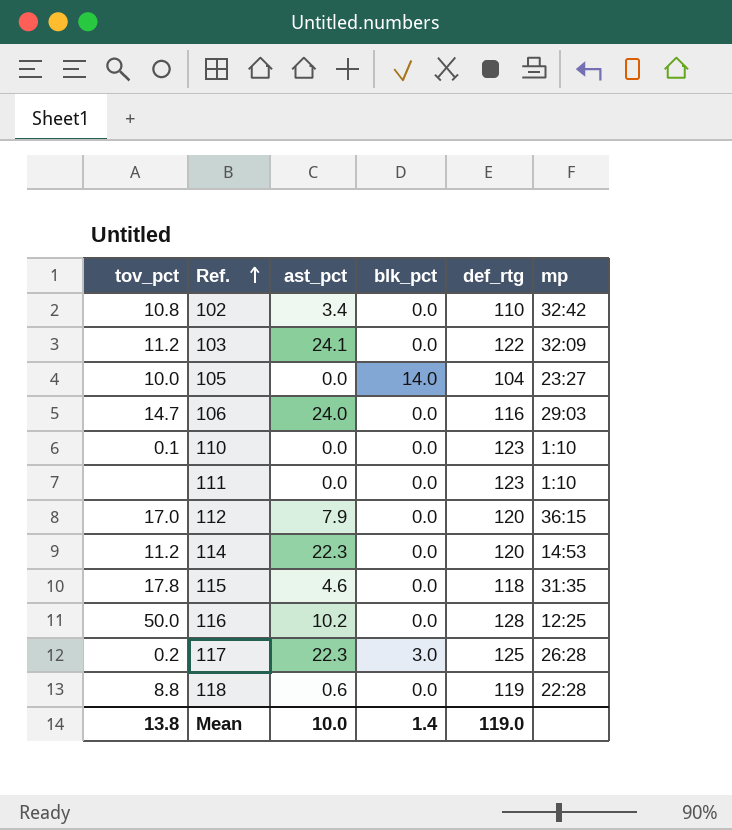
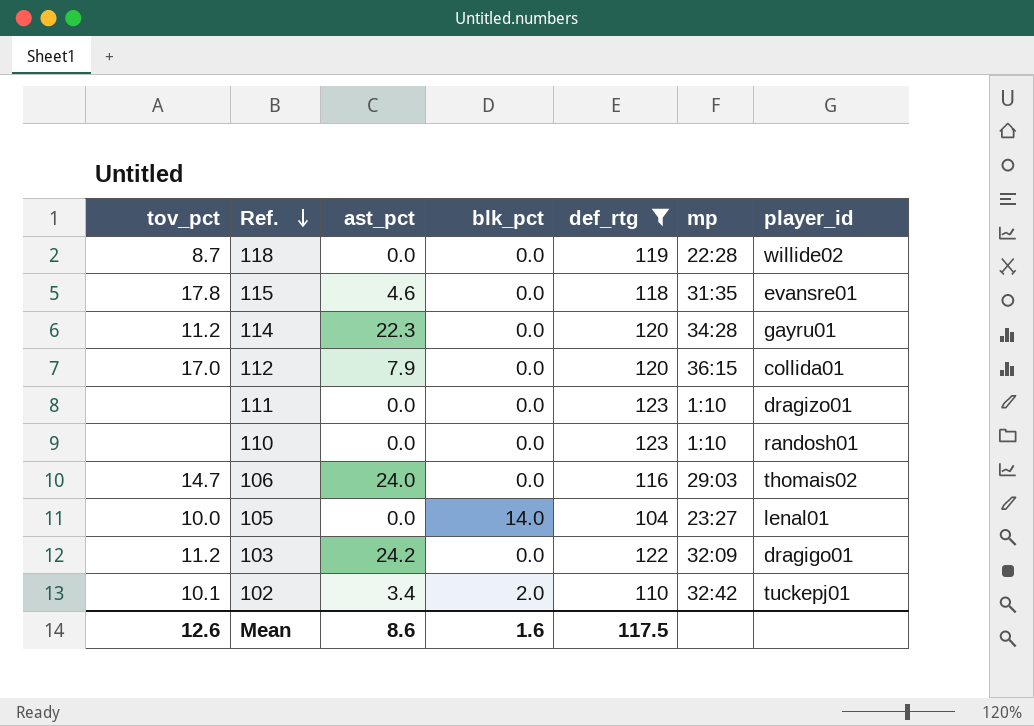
filter: none -> def_rtg <= 123
row order: Ref. ascending -> Ref. descending
column player_id | position: none -> 7
118 | tov_pct: 8.8 -> 8.7
118 | ast_pct: 0.6 -> 0.0
114 | mp: 14:53 -> 34:28
110 | tov_pct: 0.1 -> none
103 | ast_pct: 24.1 -> 24.2
102 | tov_pct: 10.8 -> 10.1
102 | blk_pct: 0.0 -> 2.0
Mean | tov_pct: 13.8 -> 12.6
Mean | ast_pct: 10.0 -> 8.6
Mean | blk_pct: 1.4 -> 1.6
Mean | def_rtg: 119.0 -> 117.5

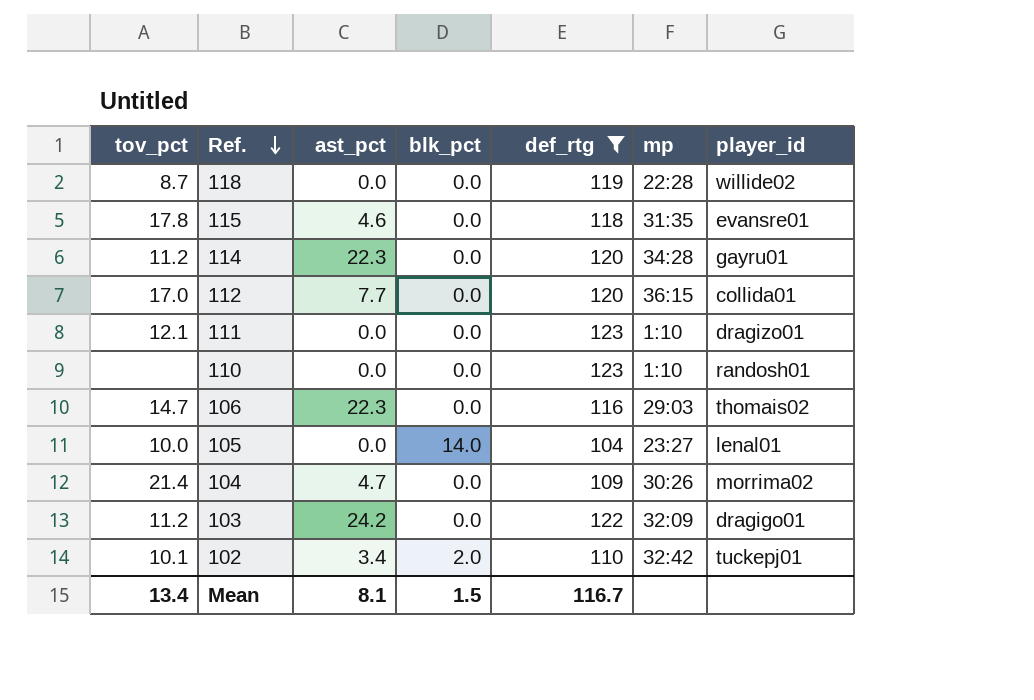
112 | ast_pct: 7.9 -> 7.7
111 | tov_pct: none -> 12.1
106 | ast_pct: 24.0 -> 22.3
row 104: none -> 21.4 | 4.7 | 0.0 | 109 | 30:26 | morrima02
Mean | tov_pct: 12.6 -> 13.4
Mean | ast_pct: 8.6 -> 8.1
Mean | blk_pct: 1.6 -> 1.5
Mean | def_rtg: 117.5 -> 116.7

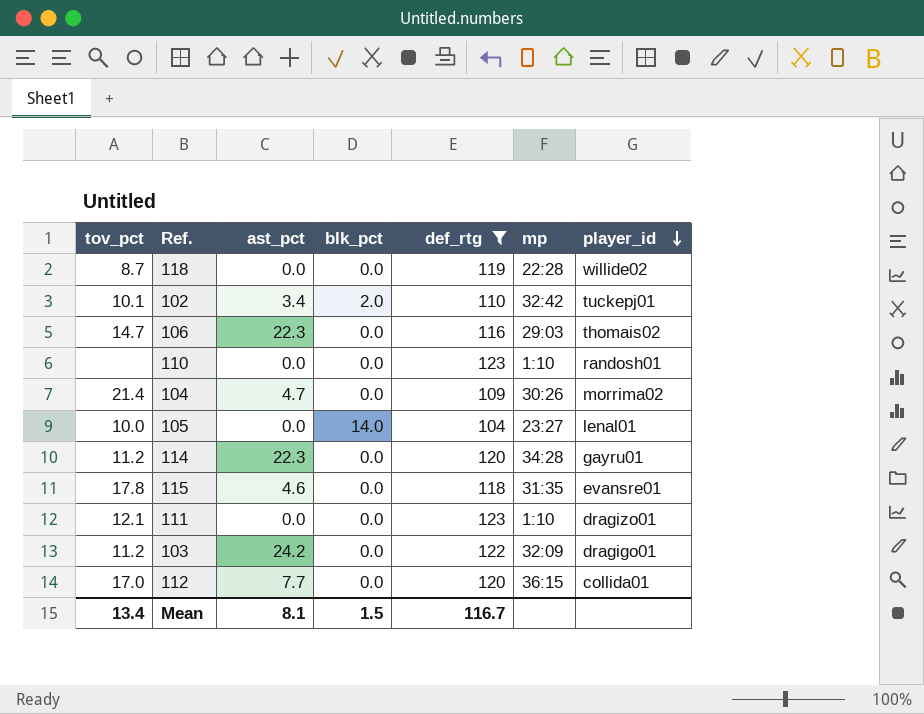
row order: Ref. descending -> player_id descending

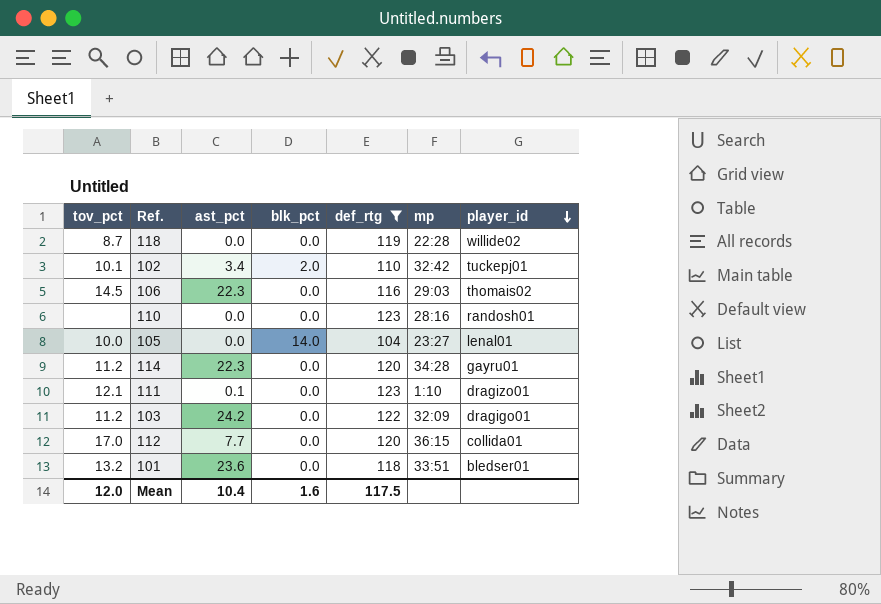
row 104: 21.4 | 4.7 | 0.0 | 109 | 30:26 | morrima02 -> none
row 115: 17.8 | 4.6 | 0.0 | 118 | 31:35 | evansre01 -> none
106 | tov_pct: 14.7 -> 14.5
110 | mp: 1:10 -> 28:16
111 | ast_pct: 0.0 -> 0.1
row 101: none -> 13.2 | 23.6 | 0.0 | 118 | 33:51 | bledser01
Mean | tov_pct: 13.4 -> 12.0
Mean | ast_pct: 8.1 -> 10.4
Mean | blk_pct: 1.5 -> 1.6
Mean | def_rtg: 116.7 -> 117.5

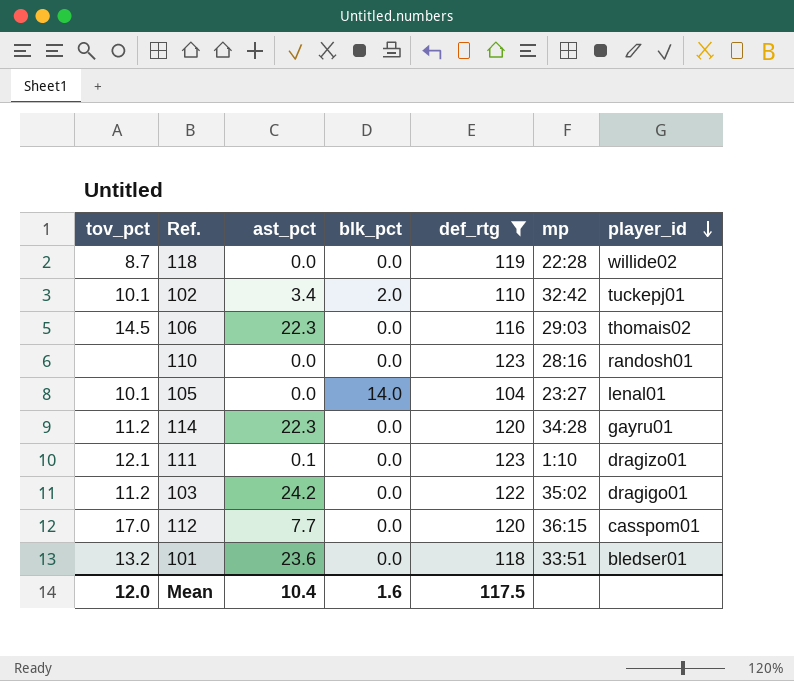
105 | tov_pct: 10.0 -> 10.1
103 | mp: 32:09 -> 35:02
112 | player_id: collida01 -> casspom01

